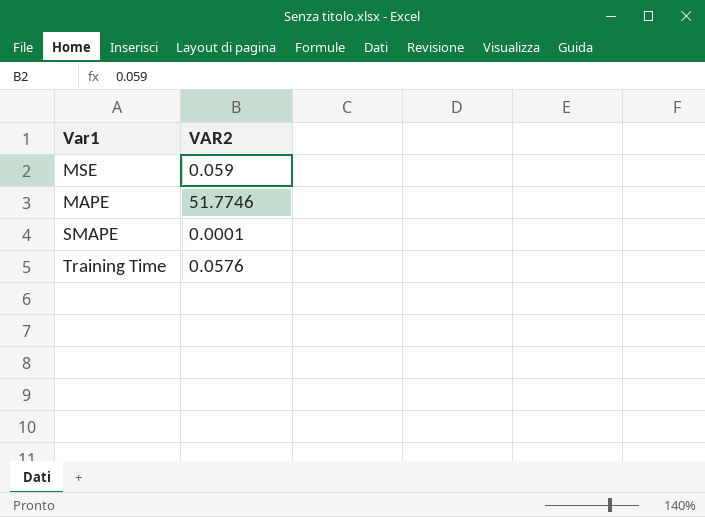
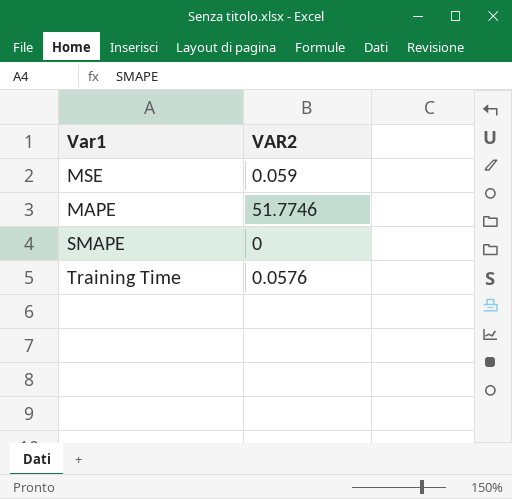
SMAPE | VAR2: 0.0001 -> 0

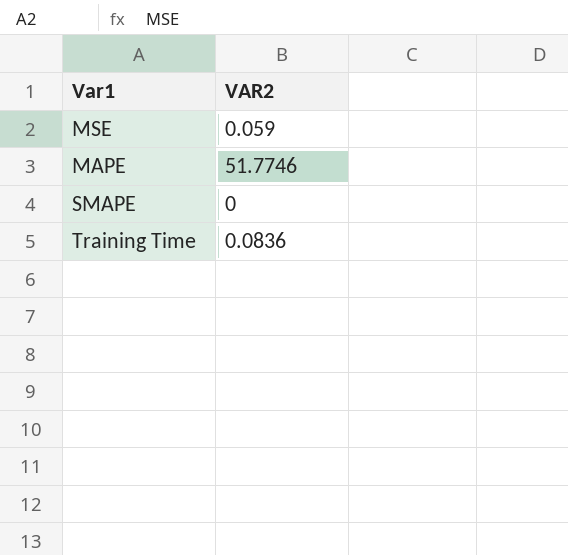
Training Time | VAR2: 0.0576 -> 0.0836

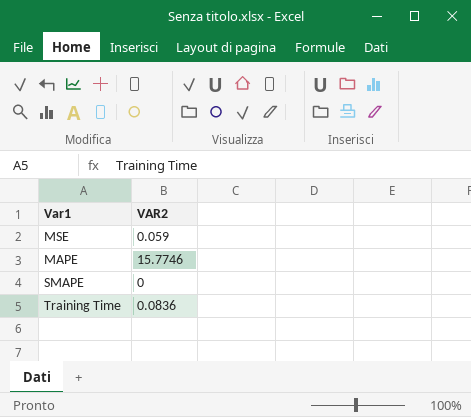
MAPE | VAR2: 51.7746 -> 15.7746

